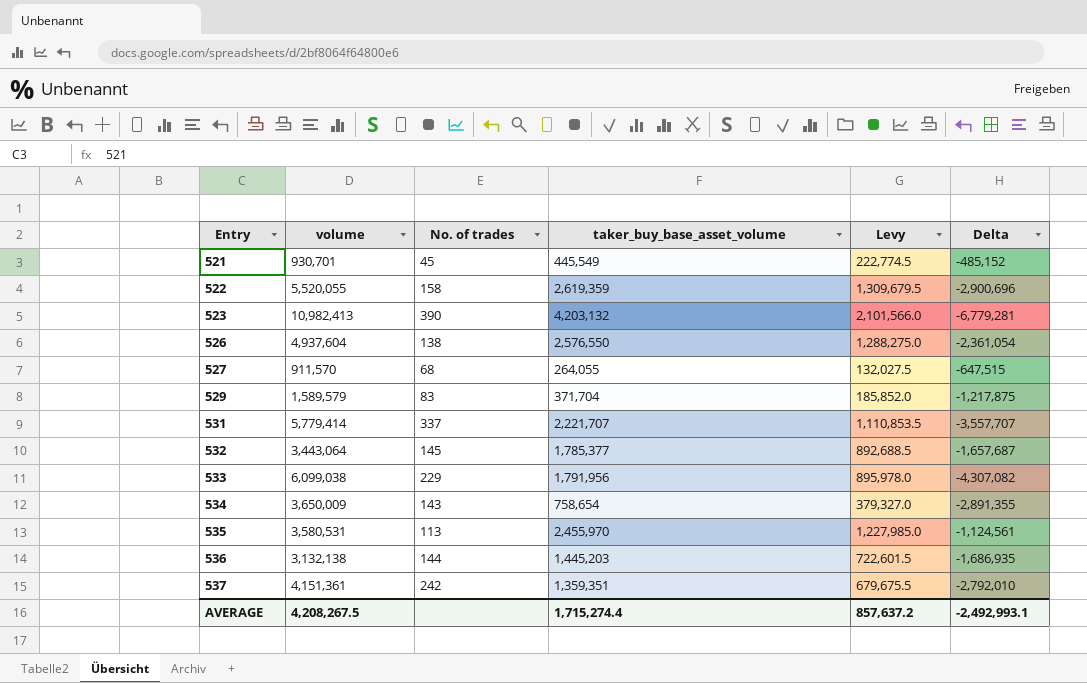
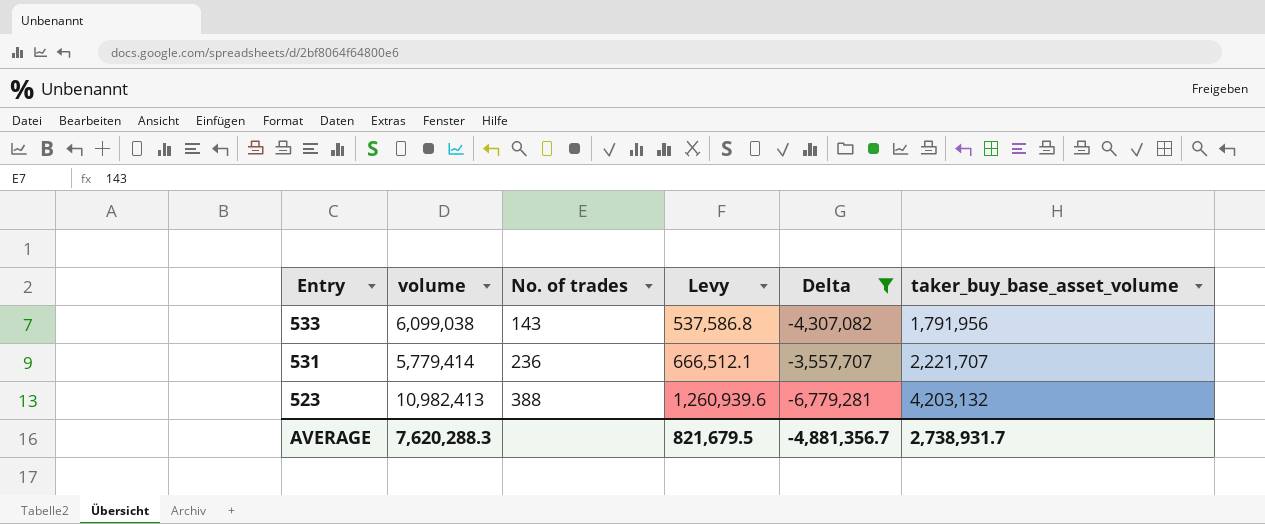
filter: none -> Delta <= -3,557,707
row order: Entry ascending -> Entry descending
column Levy | formula: [taker_buy_base_asset_volume] * 0.5 -> [taker_buy_base_asset_volume] * 0.3
column taker_buy_base_asset_volume | position: 4 -> 6
533 | No. of trades: 229 -> 143
531 | No. of trades: 337 -> 236
523 | No. of trades: 390 -> 388
AVERAGE | volume: 4,208,267.5 -> 7,620,288.3
AVERAGE | Levy: 857,637.2 -> 821,679.5
AVERAGE | Delta: -2,492,993.1 -> -4,881,356.7
AVERAGE | taker_buy_base_asset_volume: 1,715,274.4 -> 2,738,931.7

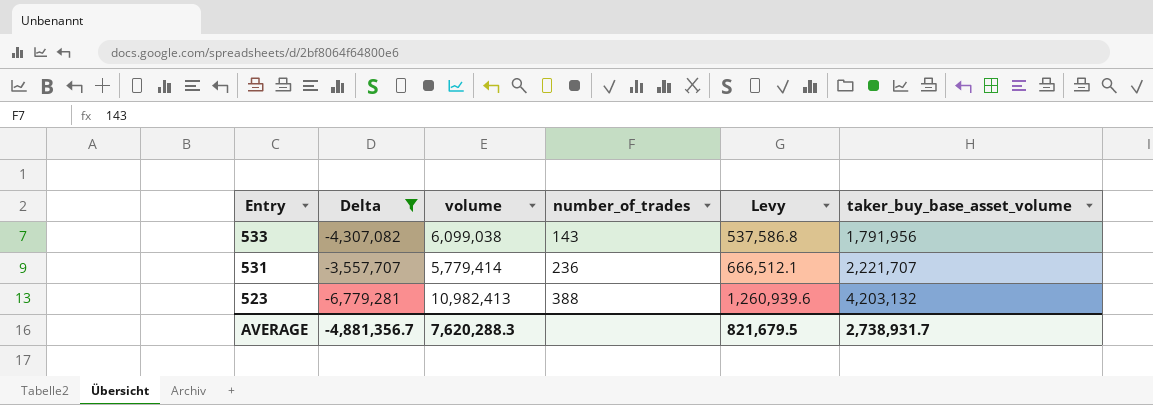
column Delta | position: 5 -> 2
column name: No. of trades -> number_of_trades

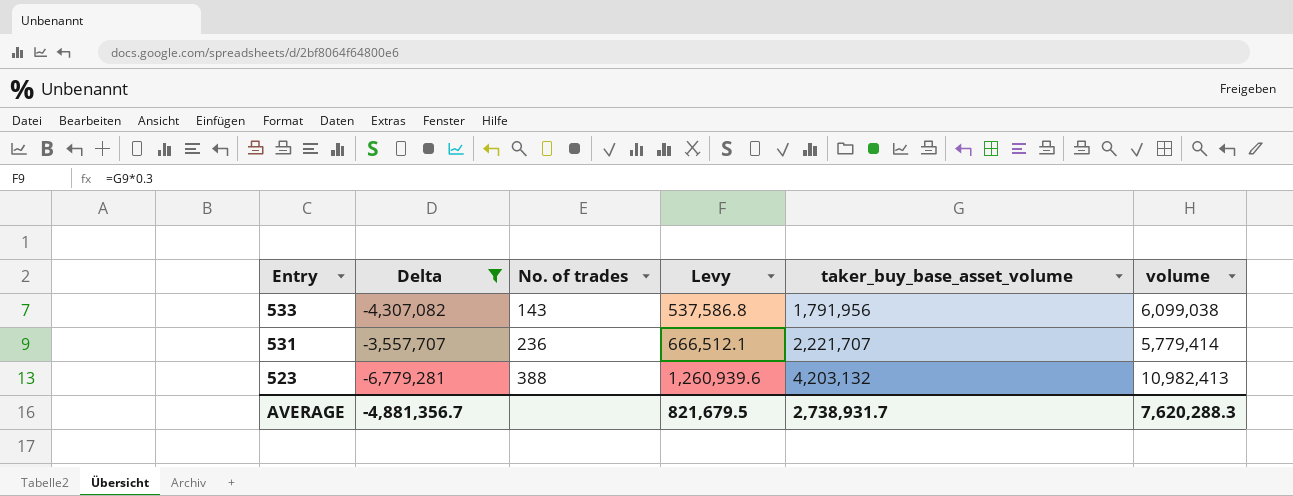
column name: number_of_trades -> No. of trades
column volume | position: 3 -> 6

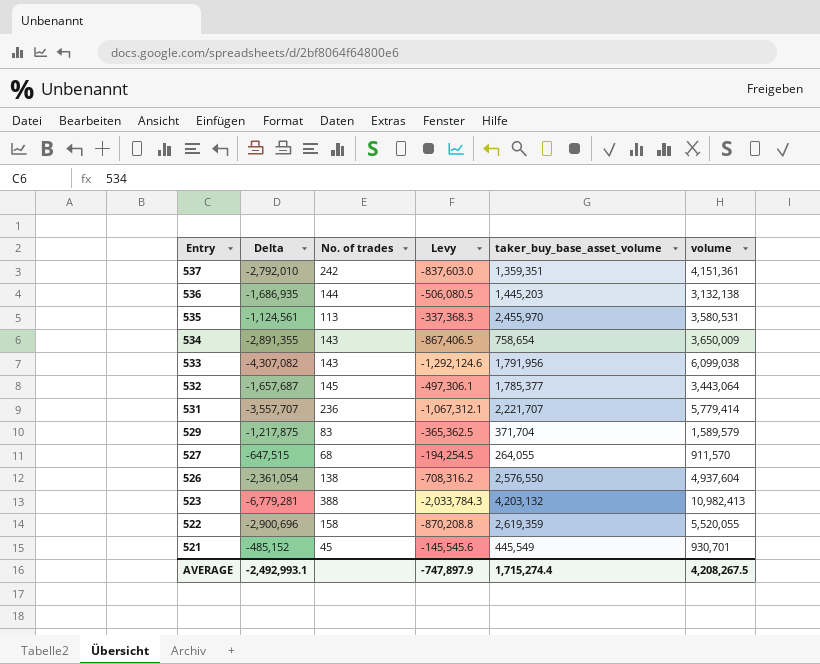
filter: Delta <= -3,557,707 -> none
column Levy | formula: [taker_buy_base_asset_volume] * 0.3 -> [Delta] * 0.3
AVERAGE | Delta: -4,881,356.7 -> -2,492,993.1
AVERAGE | Levy: 821,679.5 -> -747,897.9
AVERAGE | taker_buy_base_asset_volume: 2,738,931.7 -> 1,715,274.4
AVERAGE | volume: 7,620,288.3 -> 4,208,267.5

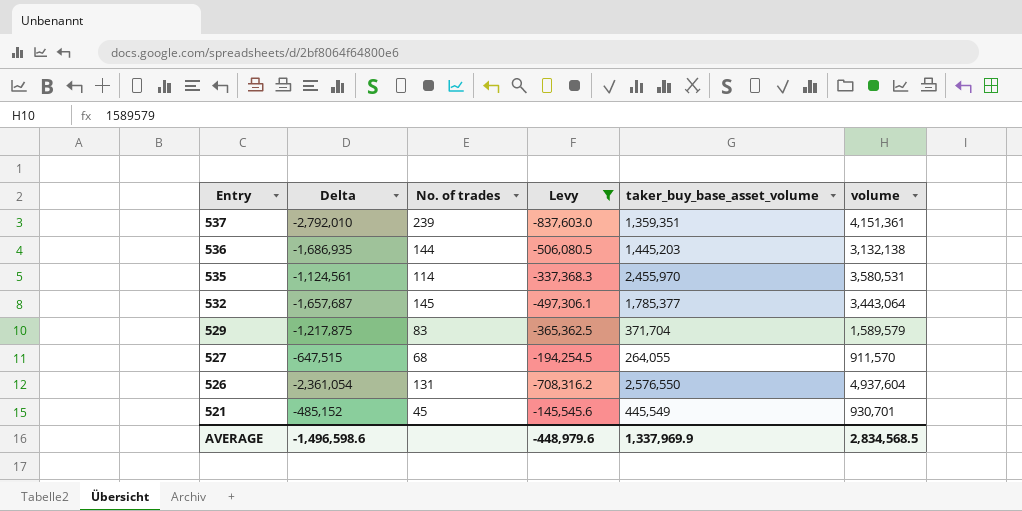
filter: none -> Levy >= -837,603.0
537 | No. of trades: 242 -> 239
535 | No. of trades: 113 -> 114
526 | No. of trades: 138 -> 131
AVERAGE | Delta: -2,492,993.1 -> -1,496,598.6
AVERAGE | Levy: -747,897.9 -> -448,979.6
AVERAGE | taker_buy_base_asset_volume: 1,715,274.4 -> 1,337,969.9
AVERAGE | volume: 4,208,267.5 -> 2,834,568.5

